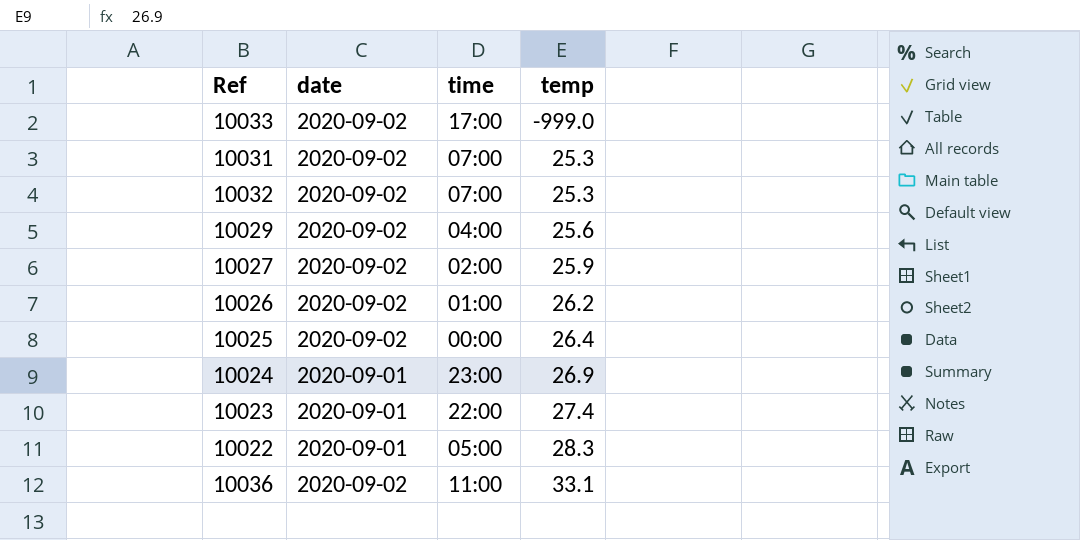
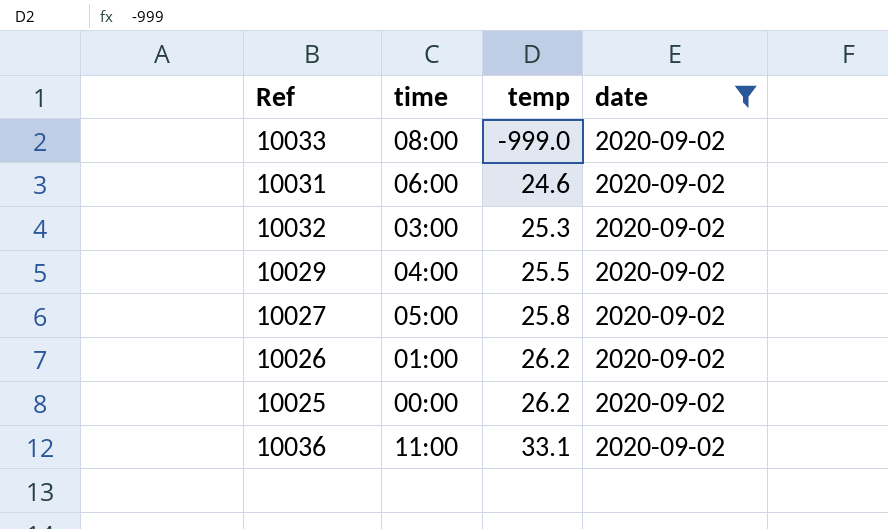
filter: none -> date = 2020-09-02
column date | position: 2 -> 4
10033 | time: 17:00 -> 08:00
10031 | time: 07:00 -> 06:00
10031 | temp: 25.3 -> 24.6
10032 | time: 07:00 -> 03:00
10029 | temp: 25.6 -> 25.5
10027 | time: 02:00 -> 05:00
10027 | temp: 25.9 -> 25.8
10025 | temp: 26.4 -> 26.2

